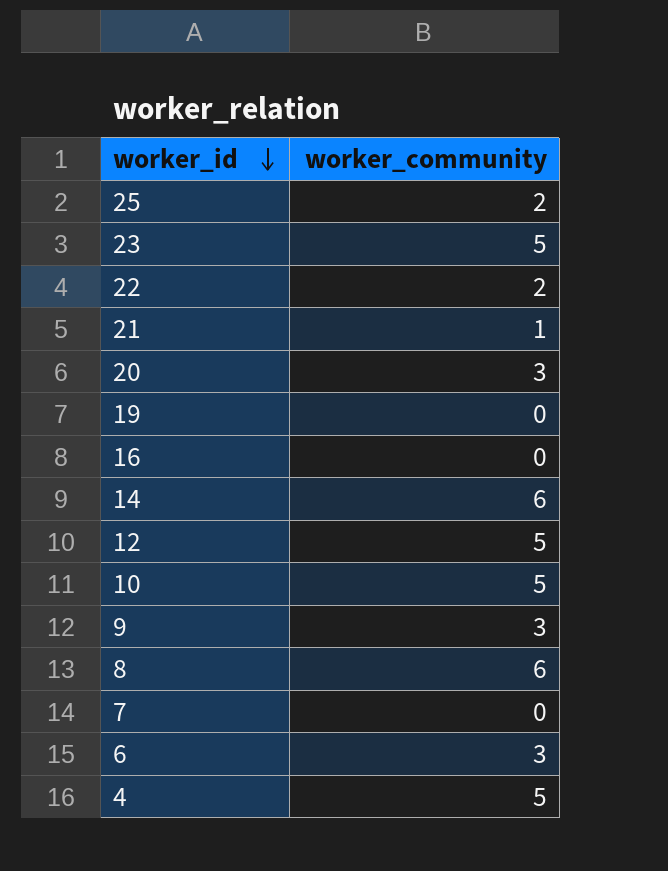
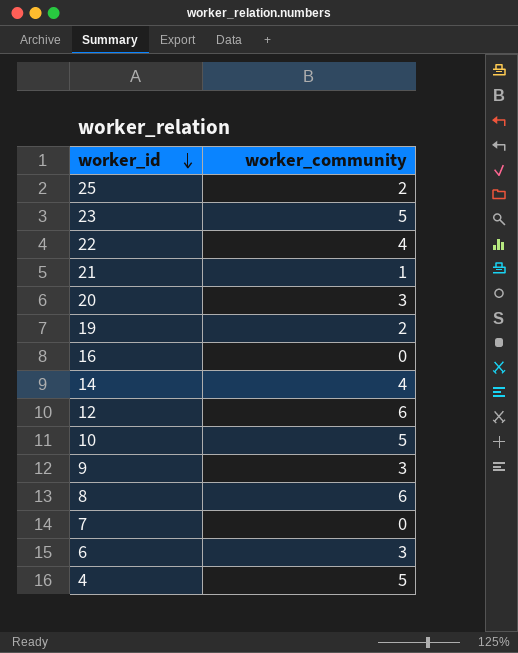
22 | worker_community: 2 -> 4
19 | worker_community: 0 -> 2
14 | worker_community: 6 -> 4
12 | worker_community: 5 -> 6

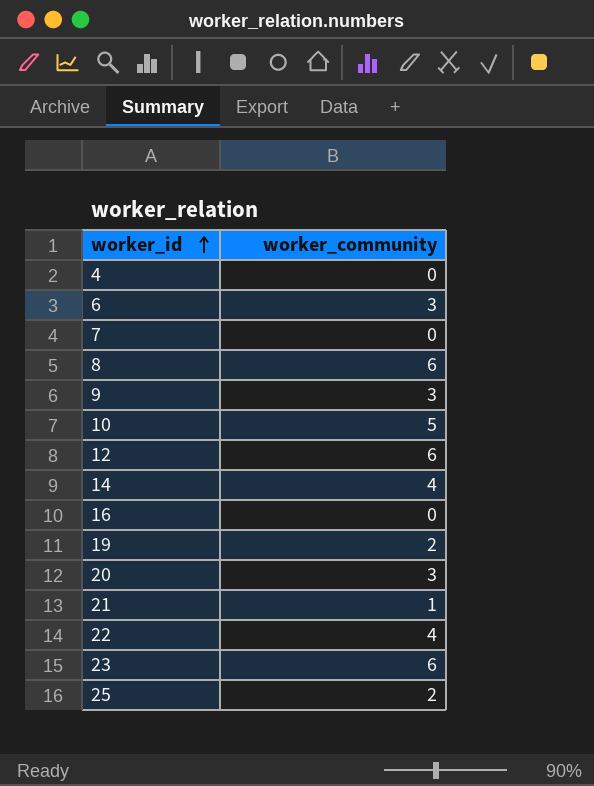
row order: worker_id descending -> worker_id ascending
4 | worker_community: 5 -> 0
23 | worker_community: 5 -> 6

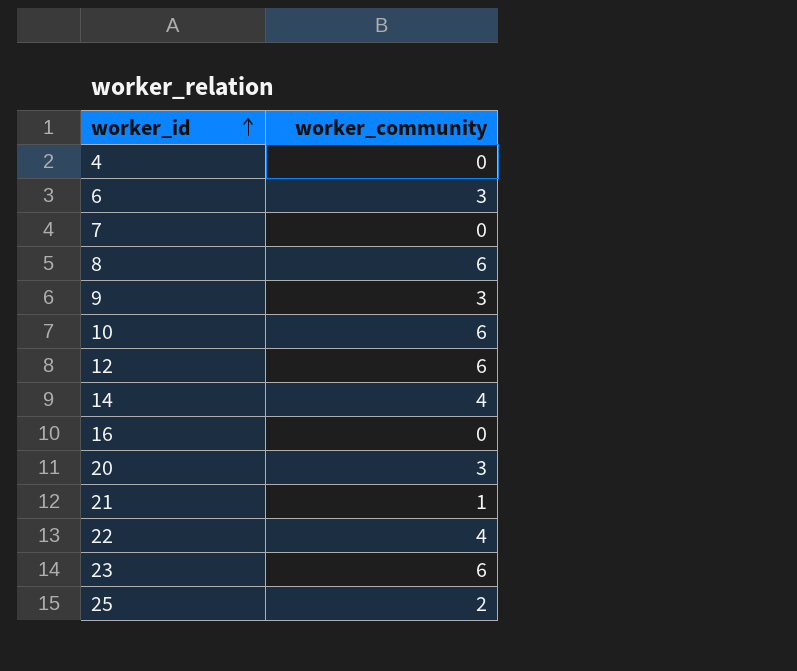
row 19: 2 -> none
10 | worker_community: 5 -> 6

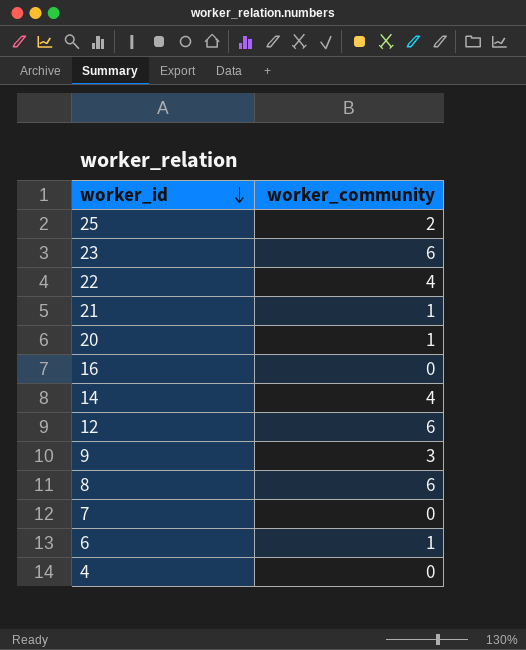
row order: worker_id ascending -> worker_id descending
row 10: 6 -> none
20 | worker_community: 3 -> 1
6 | worker_community: 3 -> 1

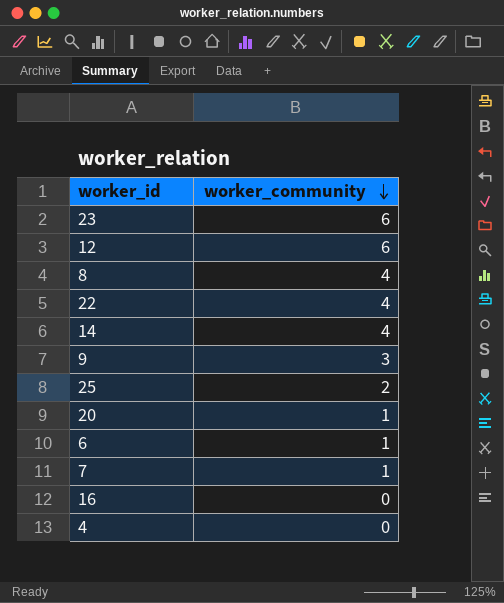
row order: worker_id descending -> worker_community descending
row 21: 1 -> none
8 | worker_community: 6 -> 4
7 | worker_community: 0 -> 1

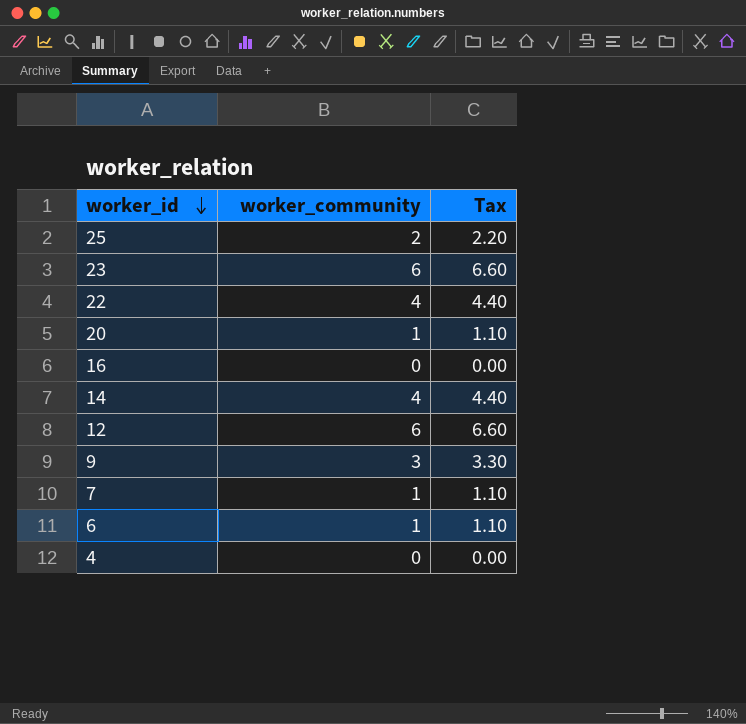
row order: worker_community descending -> worker_id descending
column Tax | formula: none -> [worker_community] * 1.1
row 8: 4 -> none

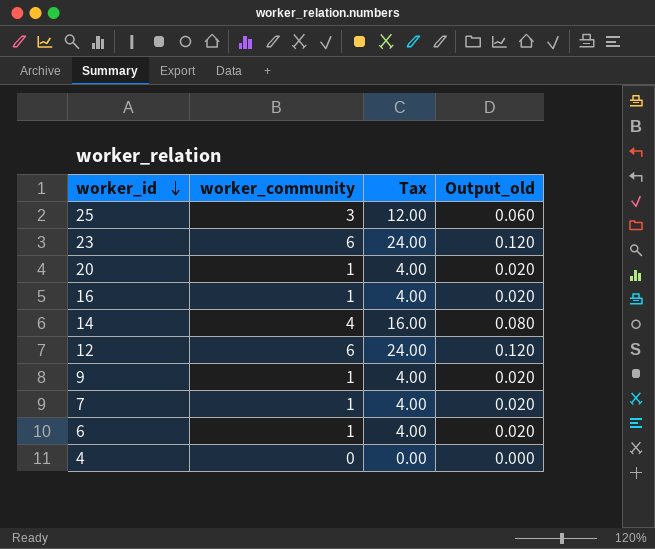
column Tax | formula: [worker_community] * 1.1 -> [worker_community] * 4
column Output_old | formula: none -> [worker_community] * 0.02
row 22: 4 | 4.40 -> none
25 | worker_community: 2 -> 3
16 | worker_community: 0 -> 1
9 | worker_community: 3 -> 1

